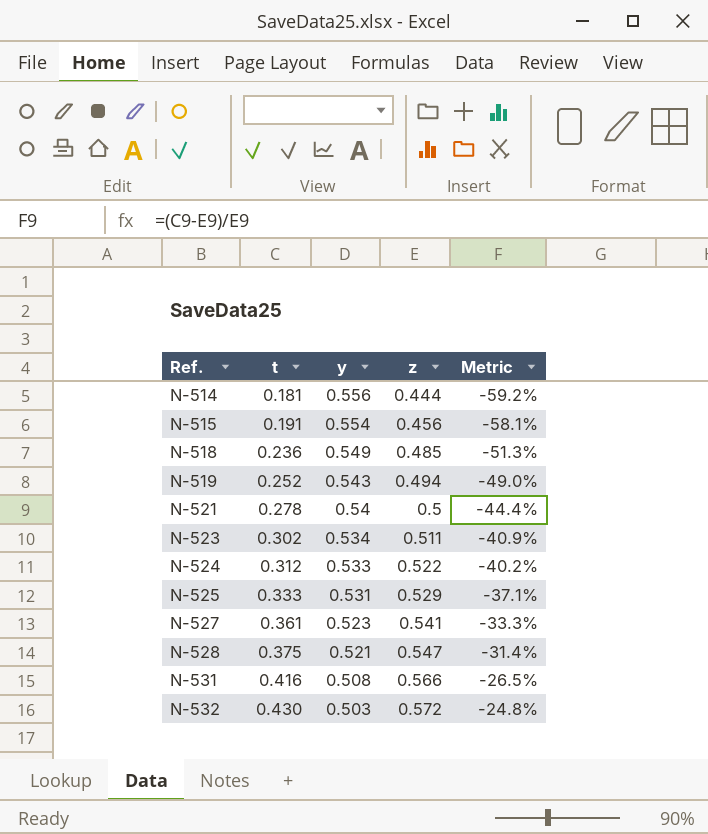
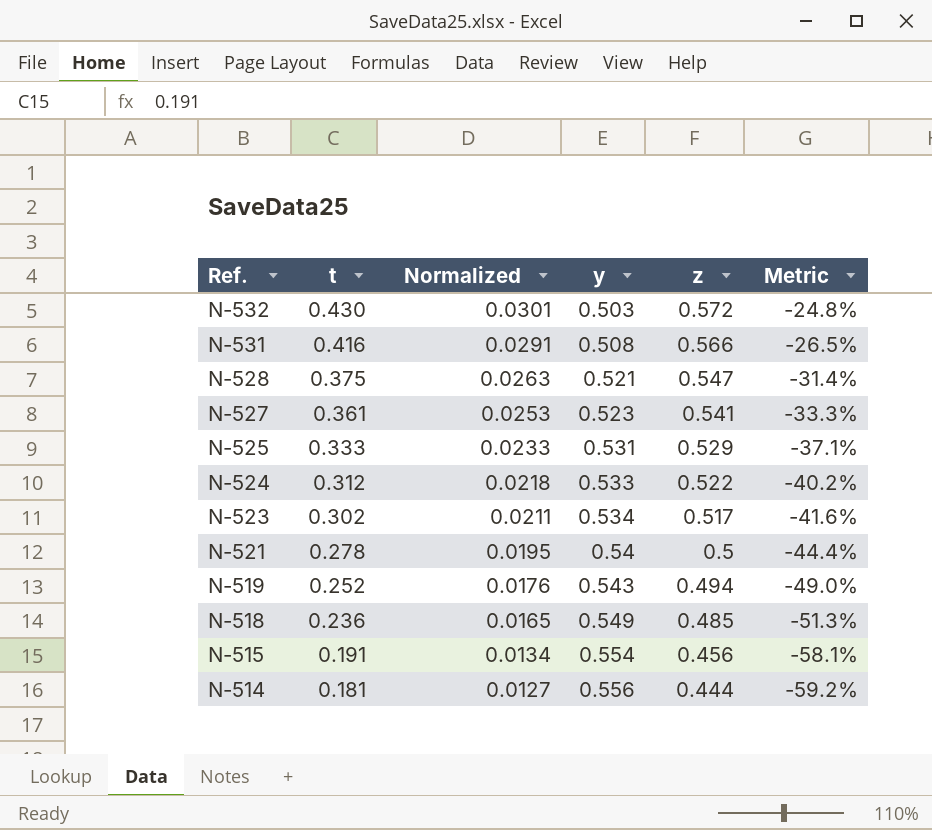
row order: Ref. ascending -> Ref. descending
column Normalized | formula: none -> [t] * 0.07
N-523 | z: 0.511 -> 0.517
N-523 | Metric: -40.9% -> -41.6%

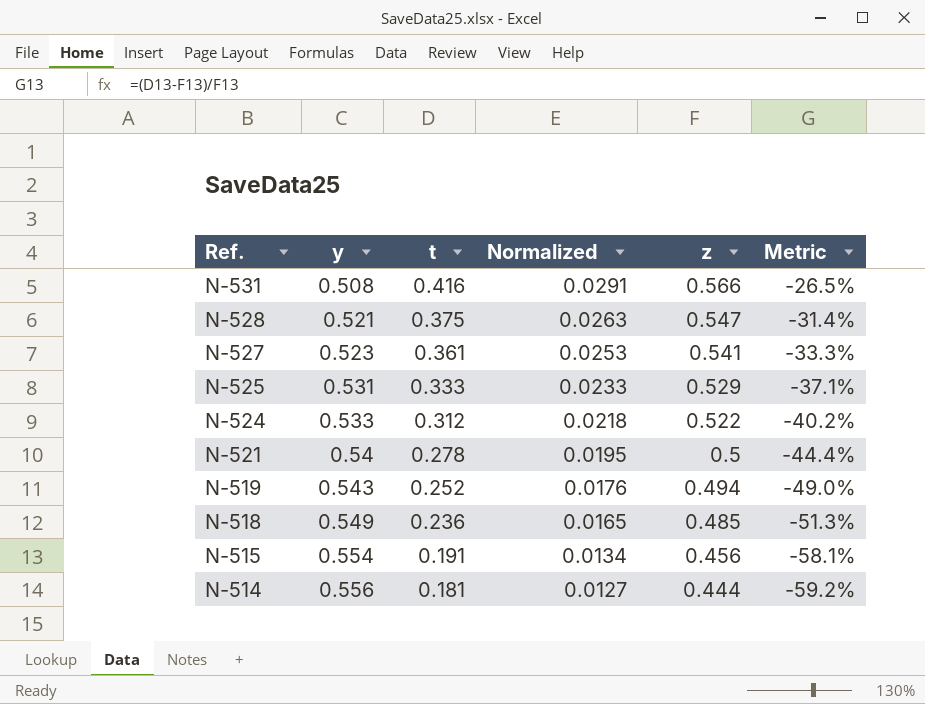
column y | position: 4 -> 2
row N-532: 0.430 | 0.0301 | 0.503 | 0.572 | -24.8% -> none
row N-523: 0.302 | 0.0211 | 0.534 | 0.517 | -41.6% -> none

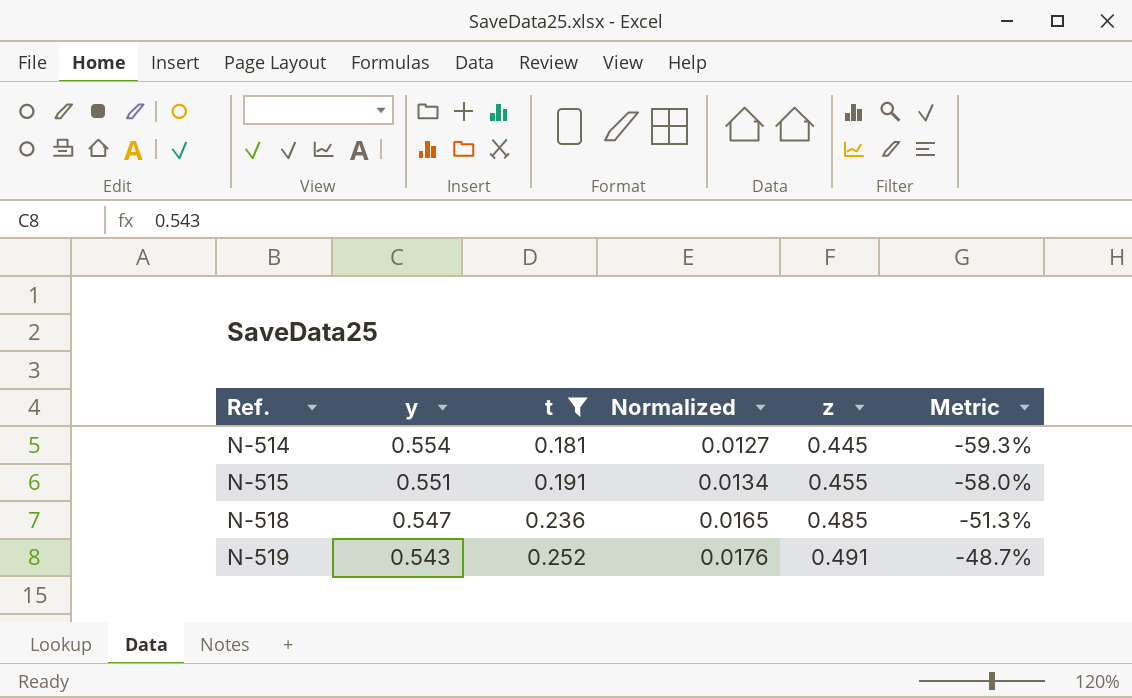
filter: none -> t <= 0.252
row order: Ref. descending -> Ref. ascending
N-514 | y: 0.556 -> 0.554
N-514 | z: 0.444 -> 0.445
N-514 | Metric: -59.2% -> -59.3%
N-515 | y: 0.554 -> 0.551
N-515 | z: 0.456 -> 0.455
N-515 | Metric: -58.1% -> -58.0%
N-518 | y: 0.549 -> 0.547
N-519 | z: 0.494 -> 0.491
N-519 | Metric: -49.0% -> -48.7%

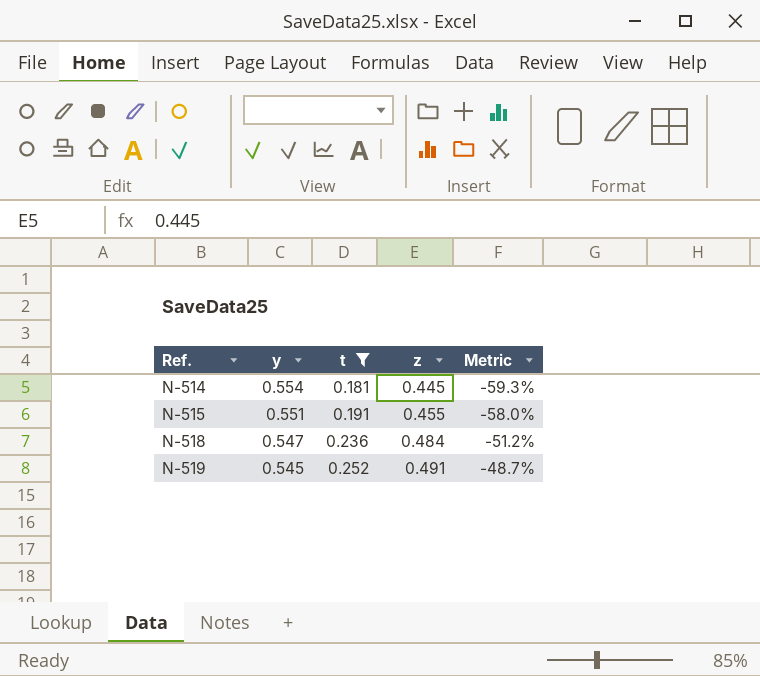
column Normalized | formula: [t] * 0.07 -> none
N-518 | z: 0.485 -> 0.484
N-518 | Metric: -51.3% -> -51.2%
N-519 | y: 0.543 -> 0.545

